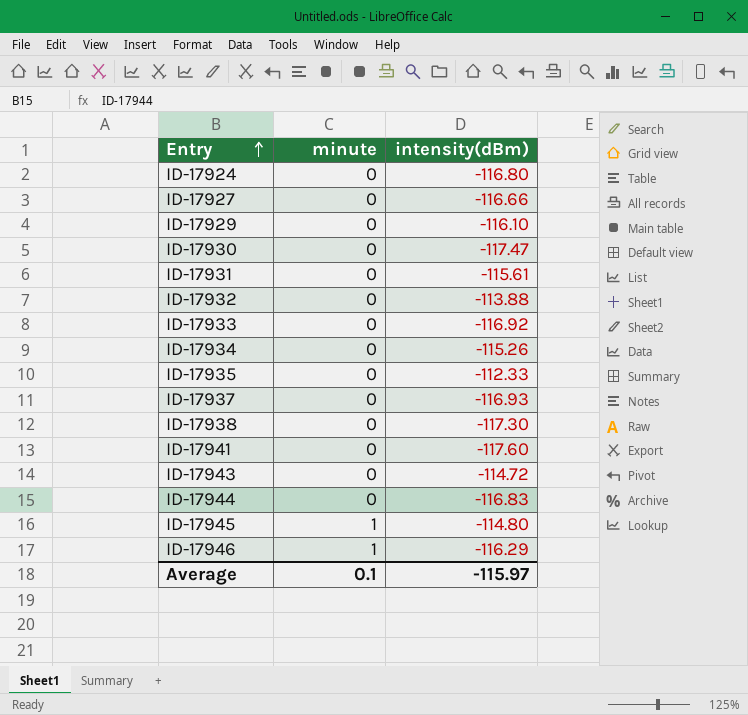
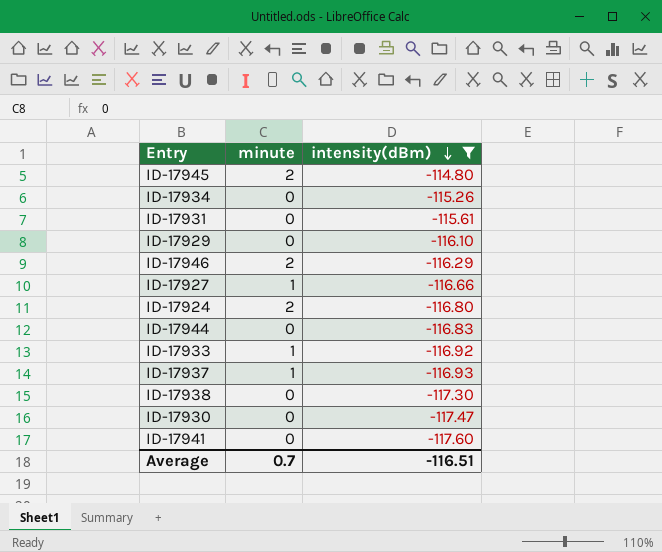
filter: none -> intensity(dBm) <= -114.80
row order: Entry ascending -> intensity(dBm) descending
ID-17945 | minute: 1 -> 2
ID-17946 | minute: 1 -> 2
ID-17927 | minute: 0 -> 1
ID-17924 | minute: 0 -> 2
ID-17933 | minute: 0 -> 1
ID-17937 | minute: 0 -> 1
Average | minute: 0.1 -> 0.7
Average | intensity(dBm): -115.97 -> -116.51

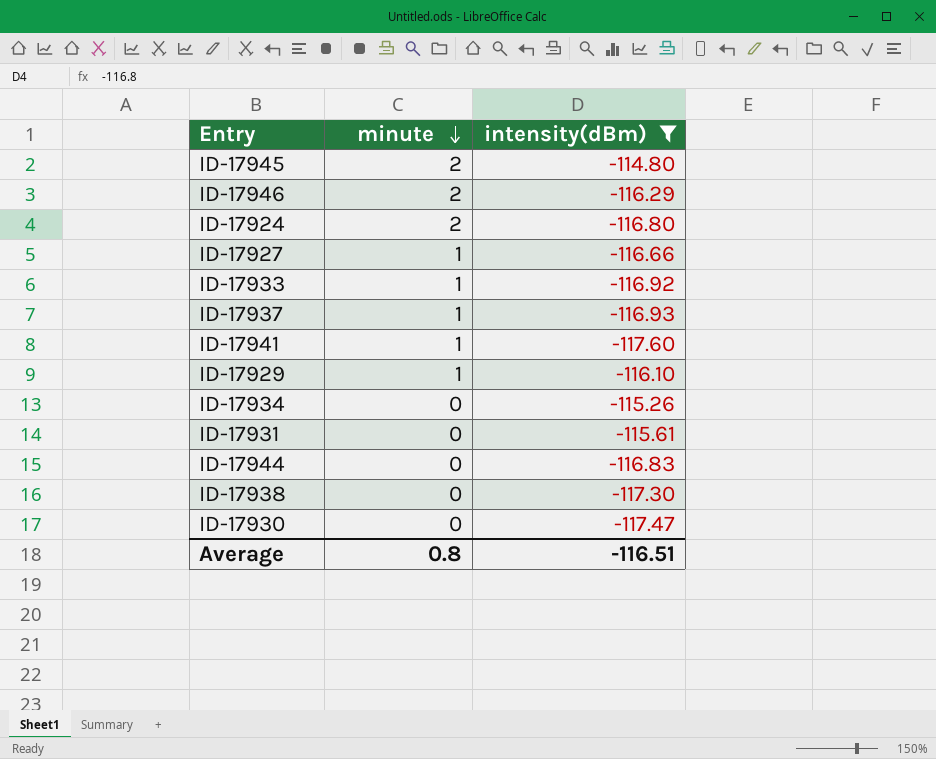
row order: intensity(dBm) descending -> minute descending
ID-17941 | minute: 0 -> 1
ID-17929 | minute: 0 -> 1
Average | minute: 0.7 -> 0.8

